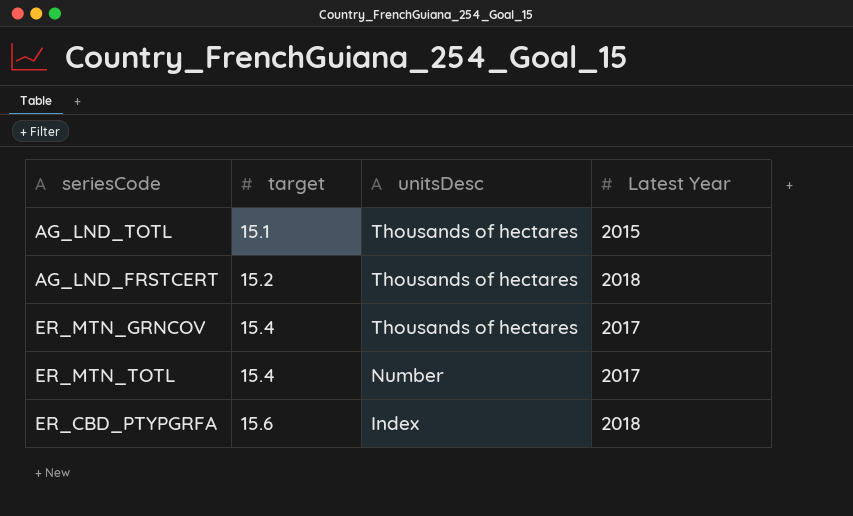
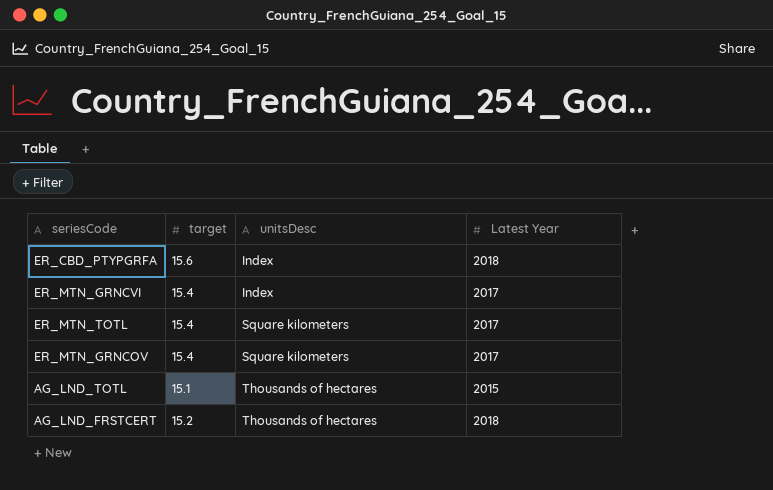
row order: target ascending -> unitsDesc ascending
row ER_MTN_GRNCVI: none -> 15.4 | Index | 2017
ER_MTN_TOTL | unitsDesc: Number -> Square kilometers
ER_MTN_GRNCOV | unitsDesc: Thousands of hectares -> Square kilometers

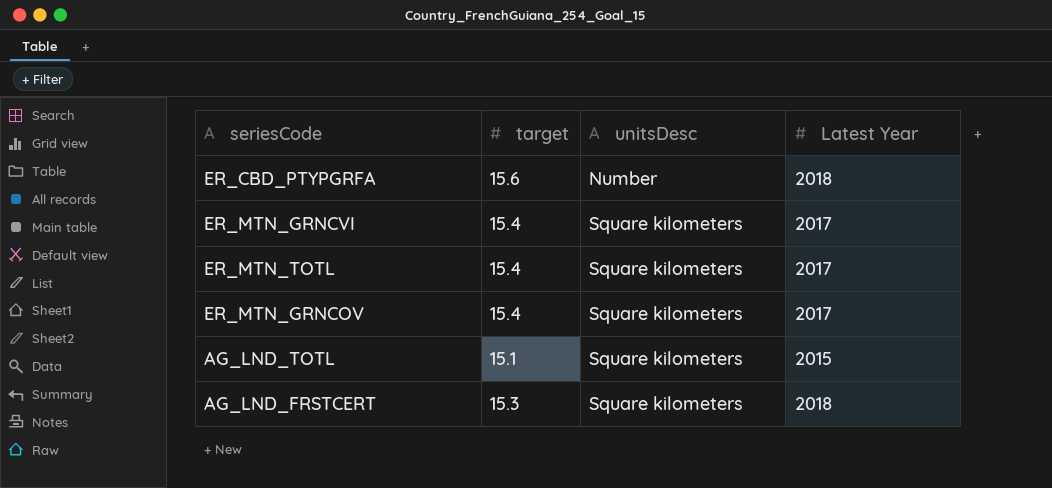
ER_CBD_PTYPGRFA | unitsDesc: Index -> Number
ER_MTN_GRNCVI | unitsDesc: Index -> Square kilometers
AG_LND_TOTL | unitsDesc: Thousands of hectares -> Square kilometers
AG_LND_FRSTCERT | target: 15.2 -> 15.3
AG_LND_FRSTCERT | unitsDesc: Thousands of hectares -> Square kilometers

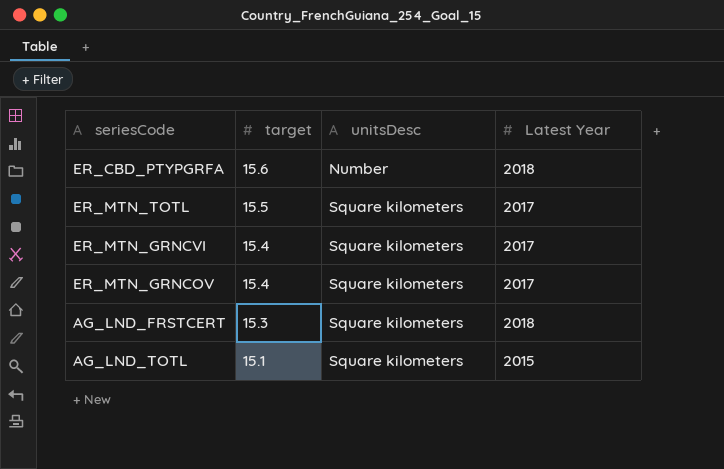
row order: unitsDesc ascending -> target descending
ER_MTN_TOTL | target: 15.4 -> 15.5

